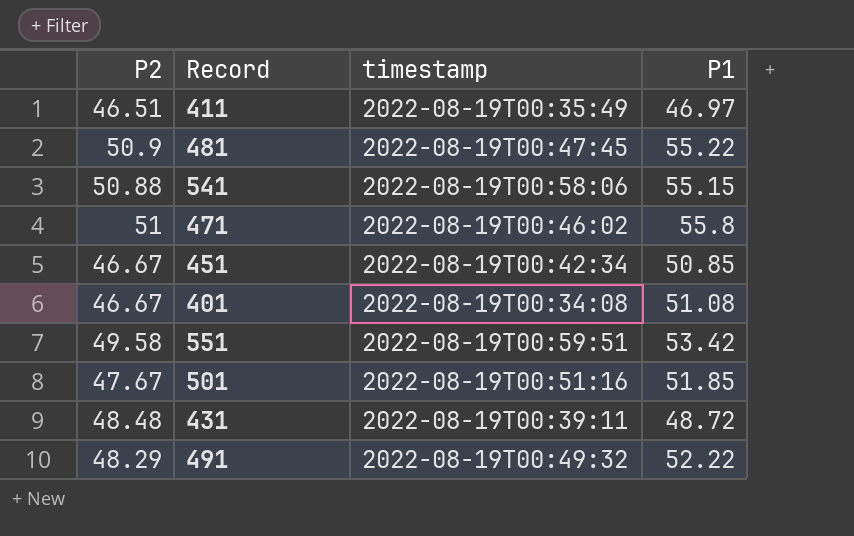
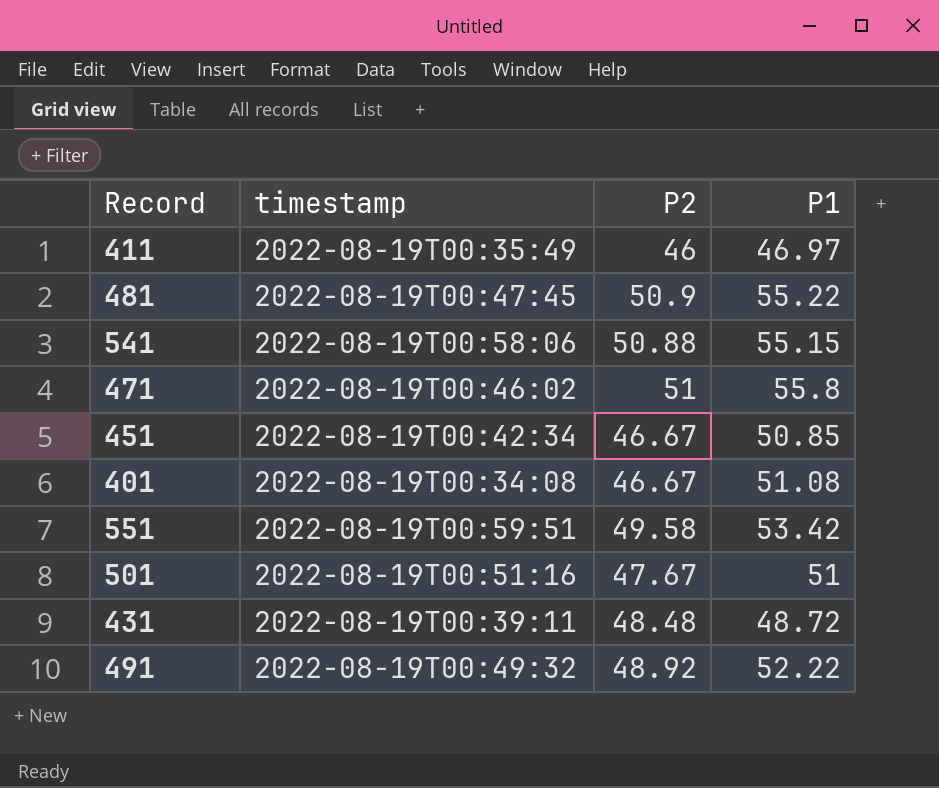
column P2 | position: 1 -> 3
411 | P2: 46.51 -> 46
501 | P1: 51.85 -> 51
491 | P2: 48.29 -> 48.92

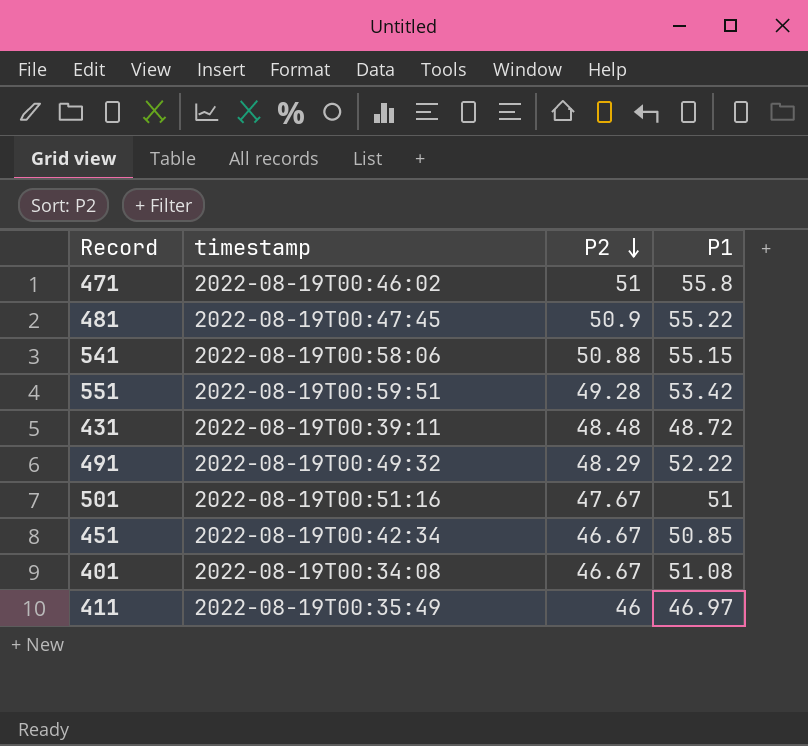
row order: none -> P2 descending
551 | P2: 49.58 -> 49.28
491 | P2: 48.92 -> 48.29

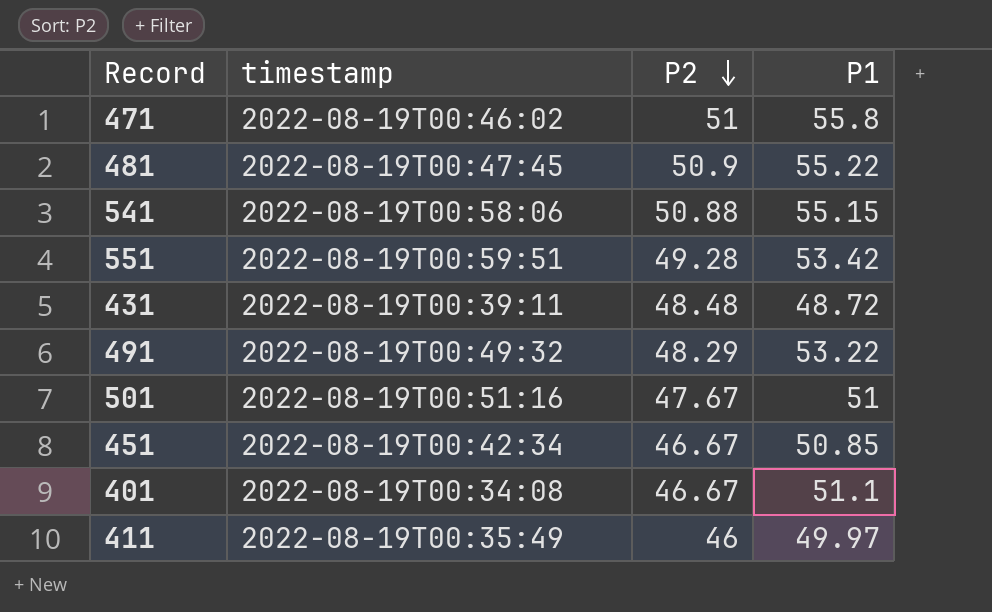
491 | P1: 52.22 -> 53.22
401 | P1: 51.08 -> 51.1
411 | P1: 46.97 -> 49.97

